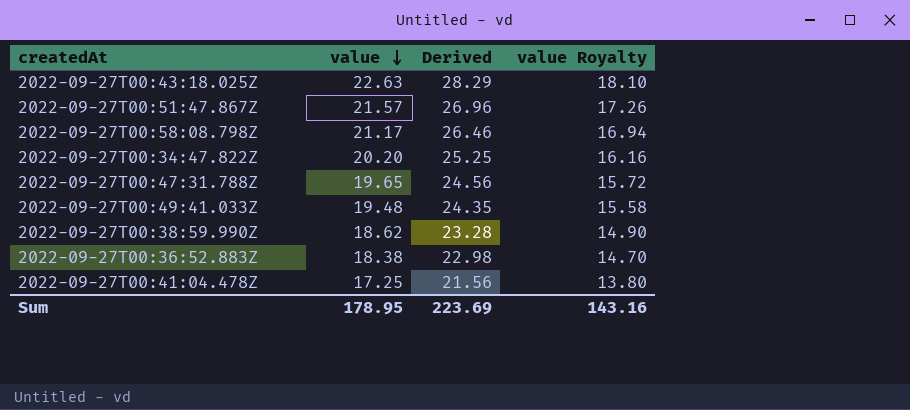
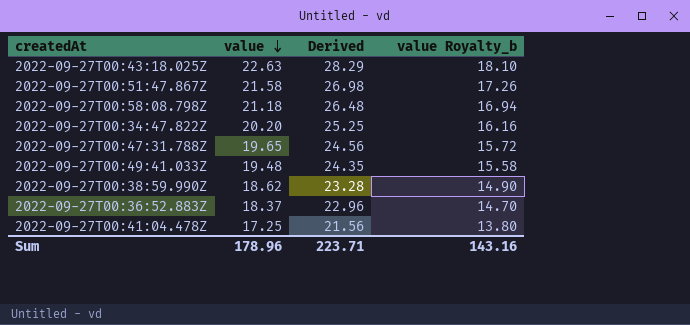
column name: value Royalty -> value Royalty_b
2022-09-27T00:51:47.867Z | value: 21.57 -> 21.58
2022-09-27T00:51:47.867Z | Derived: 26.96 -> 26.98
2022-09-27T00:58:08.798Z | value: 21.17 -> 21.18
2022-09-27T00:58:08.798Z | Derived: 26.46 -> 26.48
2022-09-27T00:36:52.883Z | value: 18.38 -> 18.37
2022-09-27T00:36:52.883Z | Derived: 22.98 -> 22.96
Sum | value: 178.95 -> 178.96
Sum | Derived: 223.69 -> 223.71

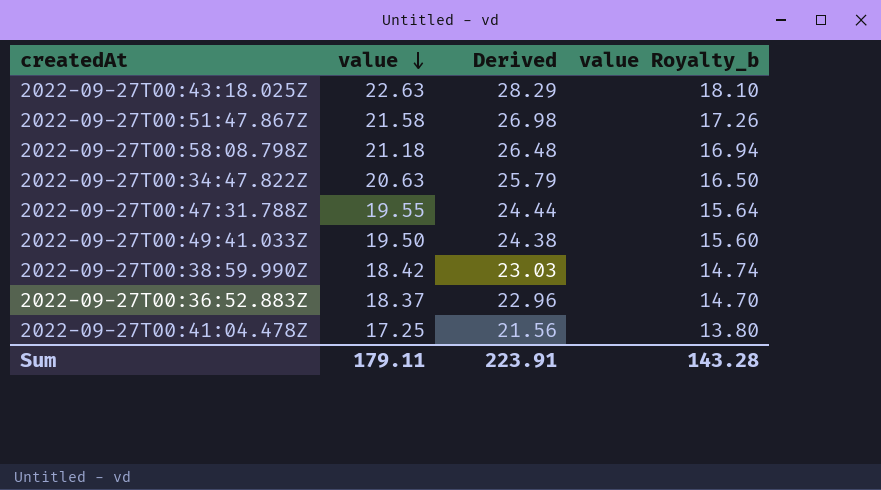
2022-09-27T00:34:47.822Z | value: 20.20 -> 20.63
2022-09-27T00:34:47.822Z | Derived: 25.25 -> 25.79
2022-09-27T00:34:47.822Z | value Royalty_b: 16.16 -> 16.50
2022-09-27T00:47:31.788Z | value: 19.65 -> 19.55
2022-09-27T00:47:31.788Z | Derived: 24.56 -> 24.44
2022-09-27T00:47:31.788Z | value Royalty_b: 15.72 -> 15.64
2022-09-27T00:49:41.033Z | value: 19.48 -> 19.50
2022-09-27T00:49:41.033Z | Derived: 24.35 -> 24.38
2022-09-27T00:49:41.033Z | value Royalty_b: 15.58 -> 15.60
2022-09-27T00:38:59.990Z | value: 18.62 -> 18.42
2022-09-27T00:38:59.990Z | Derived: 23.28 -> 23.03
2022-09-27T00:38:59.990Z | value Royalty_b: 14.90 -> 14.74
Sum | value: 178.96 -> 179.11
Sum | Derived: 223.71 -> 223.91
Sum | value Royalty_b: 143.16 -> 143.28

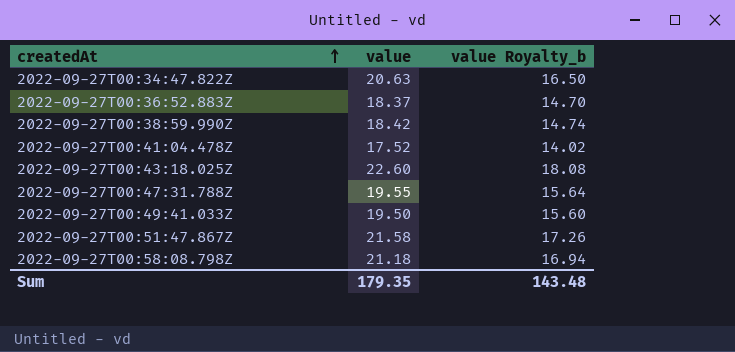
row order: value descending -> createdAt ascending
column Derived | formula: [value] * 1.25 -> none
2022-09-27T00:41:04.478Z | value: 17.25 -> 17.52
2022-09-27T00:41:04.478Z | value Royalty_b: 13.80 -> 14.02
2022-09-27T00:43:18.025Z | value: 22.63 -> 22.60
2022-09-27T00:43:18.025Z | value Royalty_b: 18.10 -> 18.08
Sum | value: 179.11 -> 179.35
Sum | value Royalty_b: 143.28 -> 143.48

